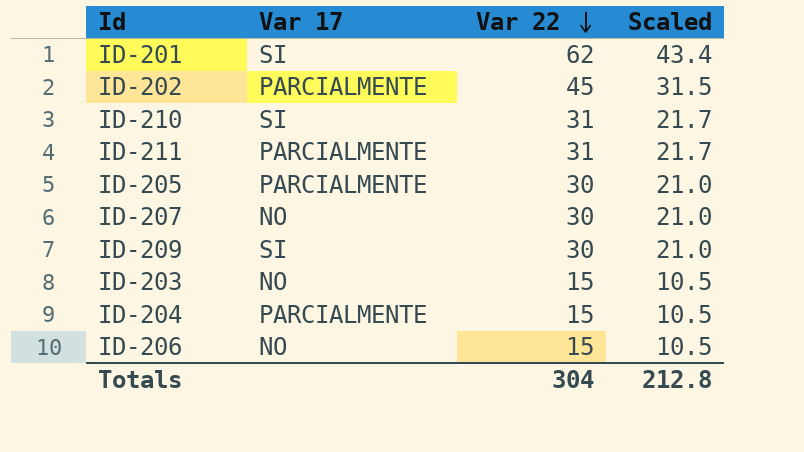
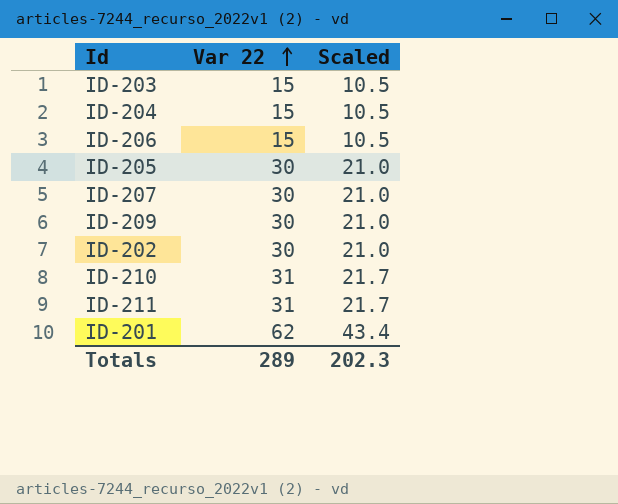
row order: Var 22 descending -> Var 22 ascending
column Var 17 | position: 2 -> none
ID-202 | Var 22: 45 -> 30
ID-202 | Scaled: 31.5 -> 21.0
Totals | Var 22: 304 -> 289
Totals | Scaled: 212.8 -> 202.3

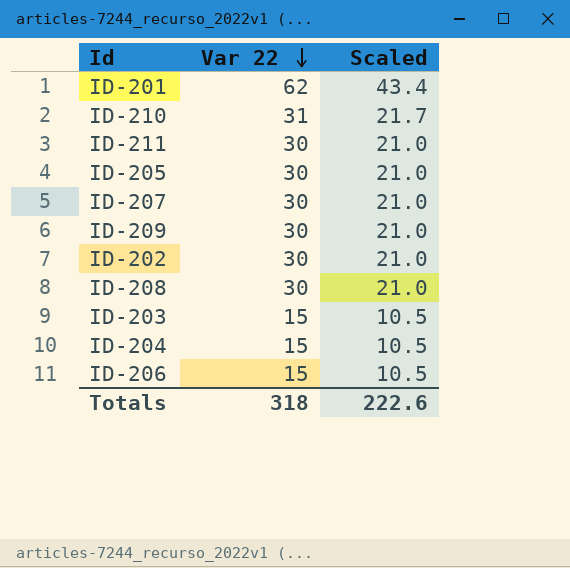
row order: Var 22 ascending -> Var 22 descending
ID-211 | Var 22: 31 -> 30
ID-211 | Scaled: 21.7 -> 21.0
row ID-208: none -> 30 | 21.0
Totals | Var 22: 289 -> 318
Totals | Scaled: 202.3 -> 222.6

